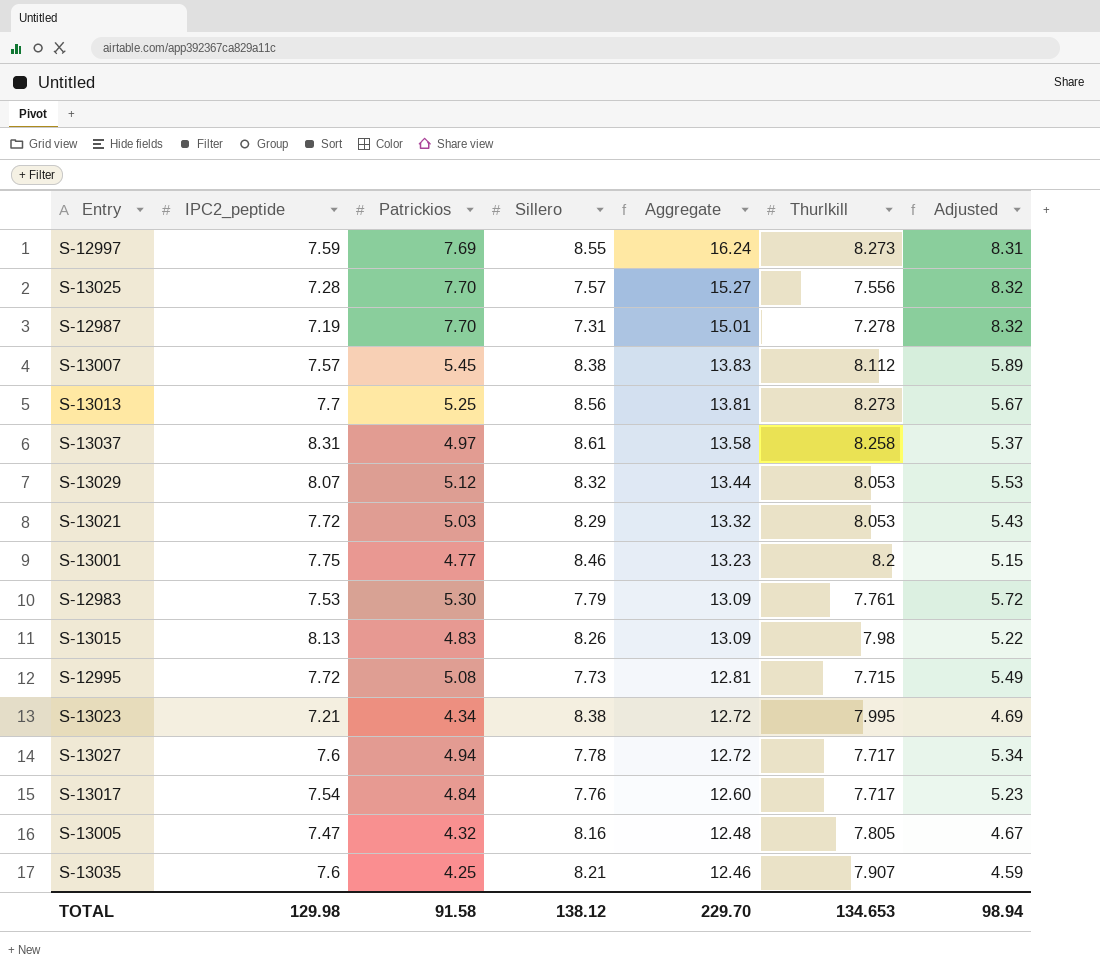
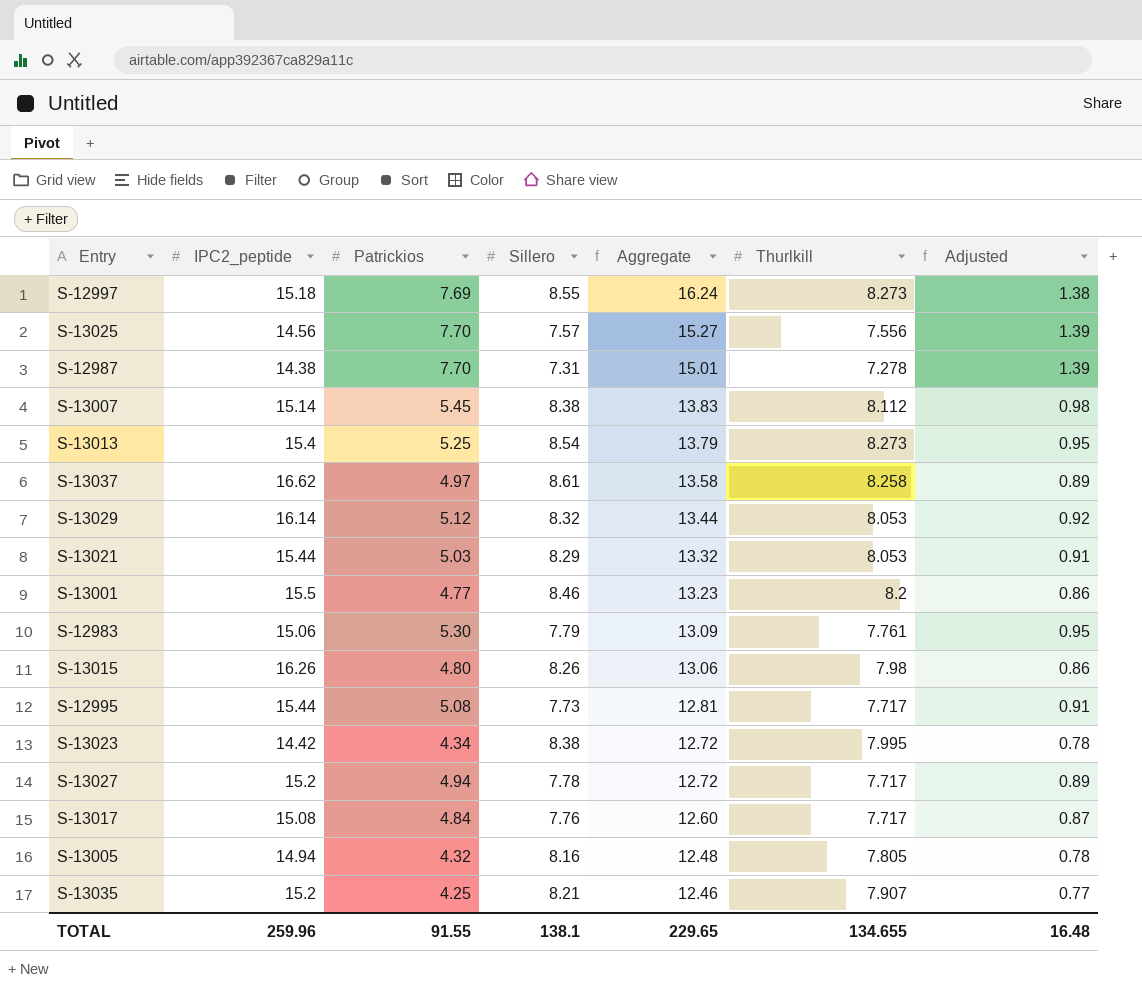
column Adjusted | formula: [Patrickios] * 1.08 -> [Patrickios] * 0.18
S-12997 | IPC2_peptide: 7.59 -> 15.18
S-13025 | IPC2_peptide: 7.28 -> 14.56
S-12987 | IPC2_peptide: 7.19 -> 14.38
S-13007 | IPC2_peptide: 7.57 -> 15.14
S-13013 | IPC2_peptide: 7.7 -> 15.4
S-13013 | Sillero: 8.56 -> 8.54
S-13013 | Aggregate: 13.81 -> 13.79
S-13037 | IPC2_peptide: 8.31 -> 16.62
S-13029 | IPC2_peptide: 8.07 -> 16.14
S-13021 | IPC2_peptide: 7.72 -> 15.44
S-13001 | IPC2_peptide: 7.75 -> 15.5
S-12983 | IPC2_peptide: 7.53 -> 15.06
S-13015 | IPC2_peptide: 8.13 -> 16.26
S-13015 | Patrickios: 4.83 -> 4.80
S-13015 | Aggregate: 13.09 -> 13.06
S-12995 | IPC2_peptide: 7.72 -> 15.44
S-12995 | Thurlkill: 7.715 -> 7.717
S-13023 | IPC2_peptide: 7.21 -> 14.42
S-13027 | IPC2_peptide: 7.6 -> 15.2
S-13017 | IPC2_peptide: 7.54 -> 15.08
S-13005 | IPC2_peptide: 7.47 -> 14.94
S-13035 | IPC2_peptide: 7.6 -> 15.2
TOTAL | IPC2_peptide: 129.98 -> 259.96
TOTAL | Patrickios: 91.58 -> 91.55
TOTAL | Sillero: 138.12 -> 138.1
TOTAL | Aggregate: 229.70 -> 229.65
TOTAL | Thurlkill: 134.653 -> 134.655
TOTAL | Adjusted: 98.94 -> 16.48

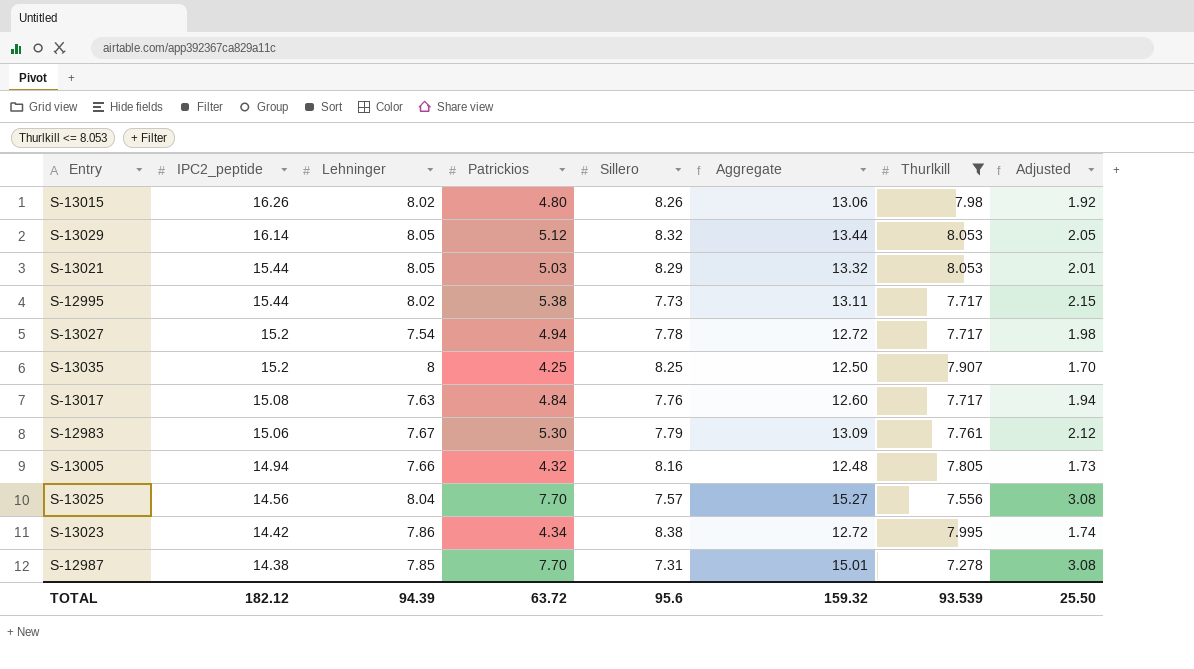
filter: none -> Thurlkill <= 8.053
row order: Aggregate descending -> IPC2_peptide descending
column Lehninger | position: none -> 3
column Adjusted | formula: [Patrickios] * 0.18 -> [Patrickios] * 0.4
S-12995 | Patrickios: 5.08 -> 5.38
S-12995 | Aggregate: 12.81 -> 13.11
S-13035 | Sillero: 8.21 -> 8.25
S-13035 | Aggregate: 12.46 -> 12.50
TOTAL | IPC2_peptide: 259.96 -> 182.12
TOTAL | Patrickios: 91.55 -> 63.72
TOTAL | Sillero: 138.1 -> 95.6
TOTAL | Aggregate: 229.65 -> 159.32
TOTAL | Thurlkill: 134.655 -> 93.539
TOTAL | Adjusted: 16.48 -> 25.50

